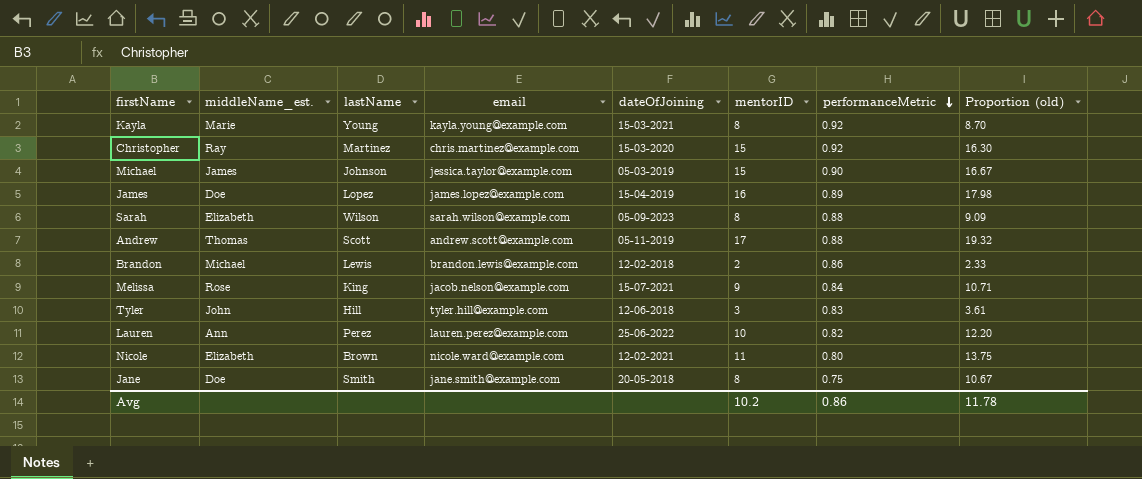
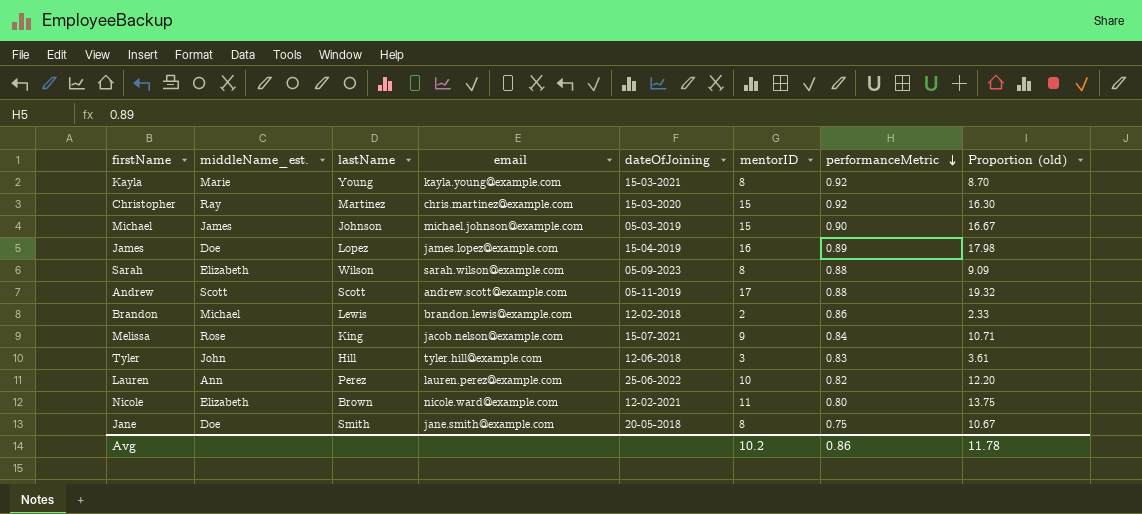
Michael | email: jessica.taylor@example.com -> michael.johnson@example.com
Andrew | middleName_est.: Thomas -> Scott

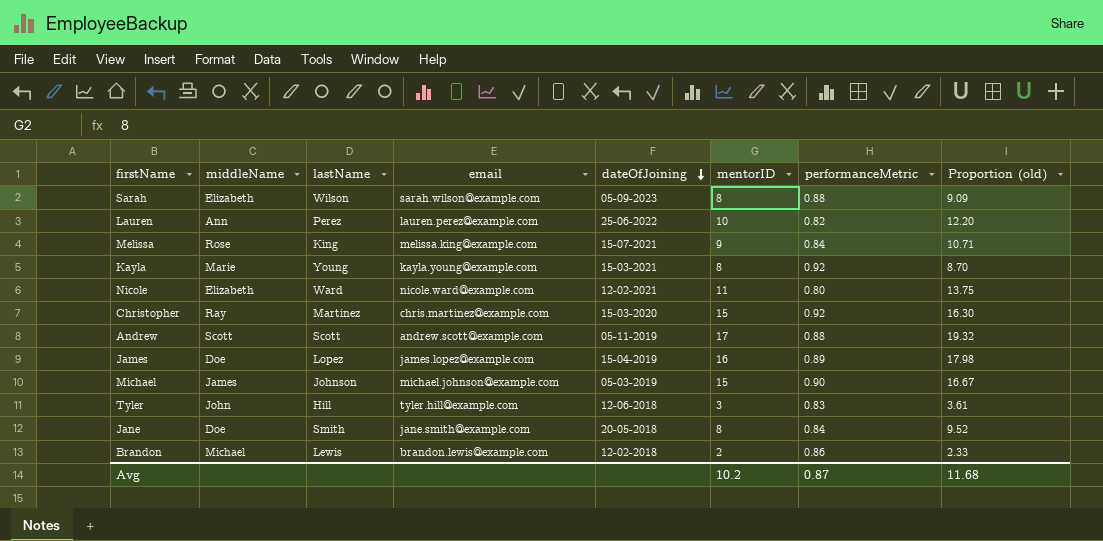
row order: performanceMetric descending -> dateOfJoining descending
column name: middleName_est. -> middleName
Melissa | email: jacob.nelson@example.com -> melissa.king@example.com
Nicole | lastName: Brown -> Ward
Jane | performanceMetric: 0.75 -> 0.84
Jane | Proportion (old): 10.67 -> 9.52
Avg | performanceMetric: 0.86 -> 0.87
Avg | Proportion (old): 11.78 -> 11.68

